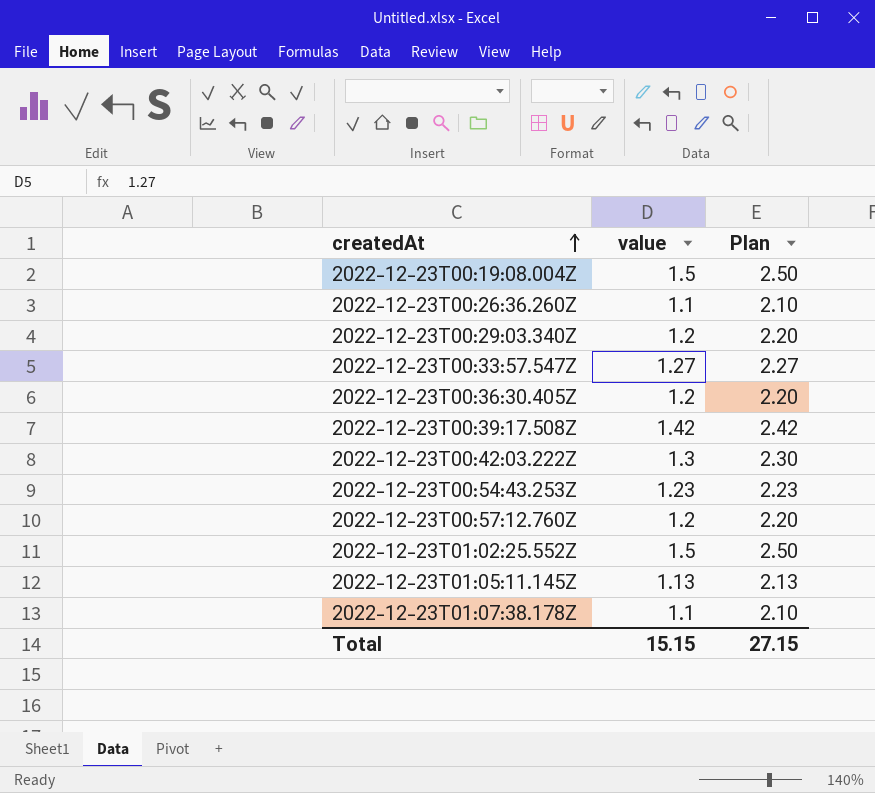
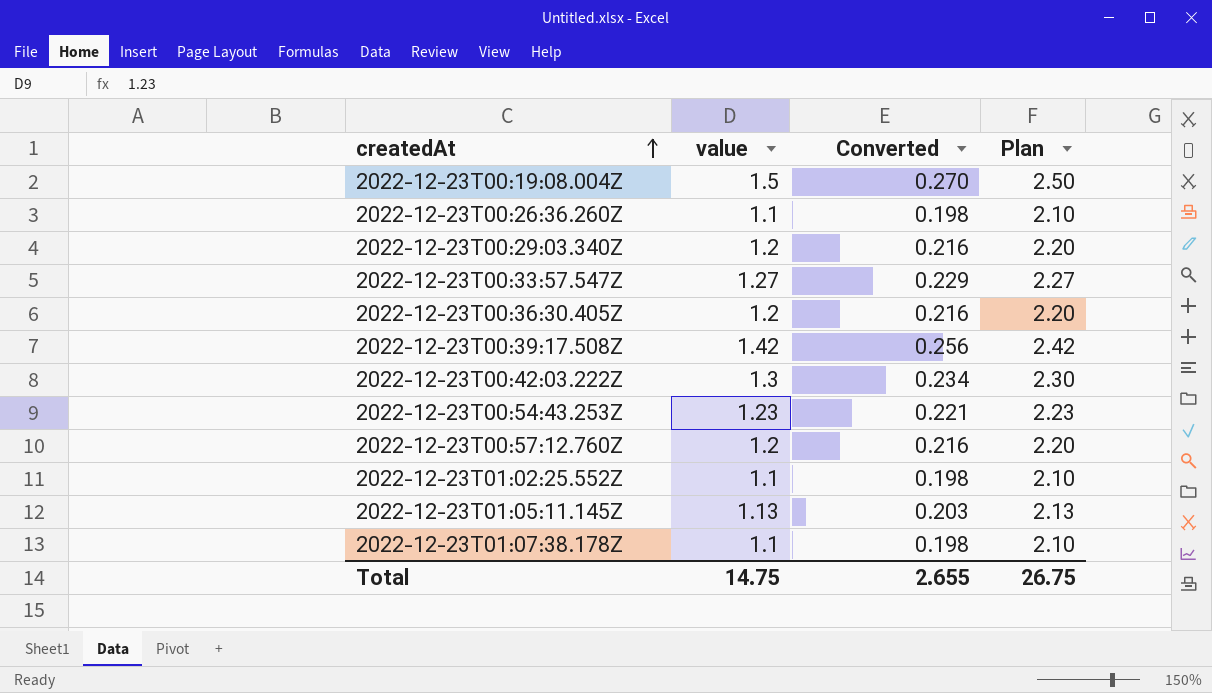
column Converted | formula: none -> [value] * 0.18
2022-12-23T01:02:25.552Z | value: 1.5 -> 1.1
2022-12-23T01:02:25.552Z | Plan: 2.50 -> 2.10
Total | value: 15.15 -> 14.75
Total | Plan: 27.15 -> 26.75

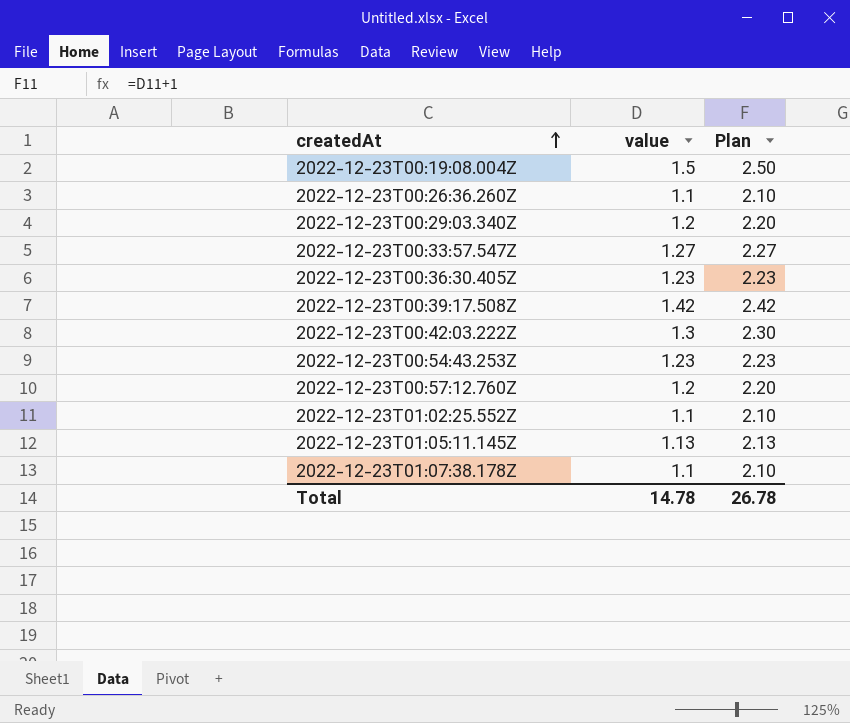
column Converted | formula: [value] * 0.18 -> none
2022-12-23T00:36:30.405Z | value: 1.2 -> 1.23
2022-12-23T00:36:30.405Z | Plan: 2.20 -> 2.23
Total | value: 14.75 -> 14.78
Total | Plan: 26.75 -> 26.78

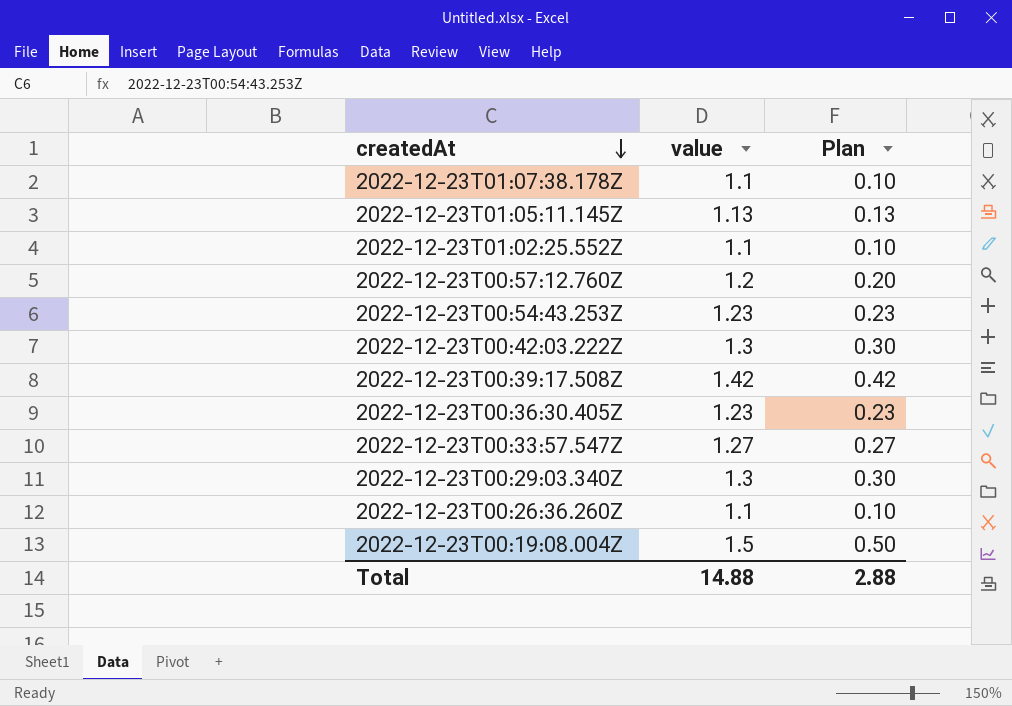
row order: createdAt ascending -> createdAt descending
column Plan | formula: [value] + 1 -> [value] - 1
2022-12-23T00:29:03.340Z | value: 1.2 -> 1.3
Total | value: 14.78 -> 14.88
Total | Plan: 26.78 -> 2.88

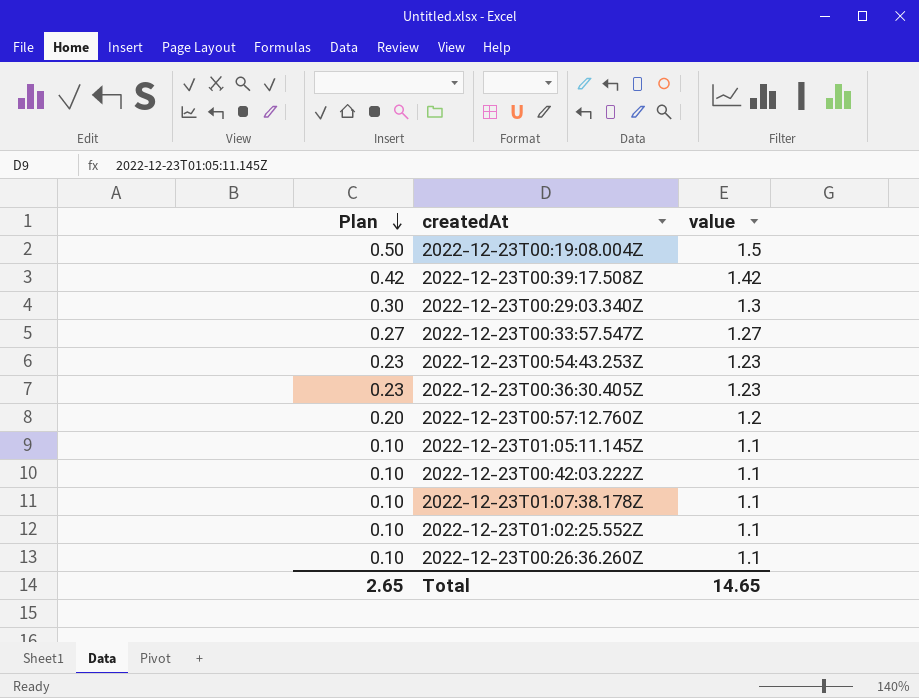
row order: createdAt descending -> Plan descending
column Plan | position: 3 -> 1
2022-12-23T01:05:11.145Z | Plan: 0.13 -> 0.10
2022-12-23T01:05:11.145Z | value: 1.13 -> 1.1
2022-12-23T00:42:03.222Z | Plan: 0.30 -> 0.10
2022-12-23T00:42:03.222Z | value: 1.3 -> 1.1
Total | Plan: 2.88 -> 2.65
Total | value: 14.88 -> 14.65

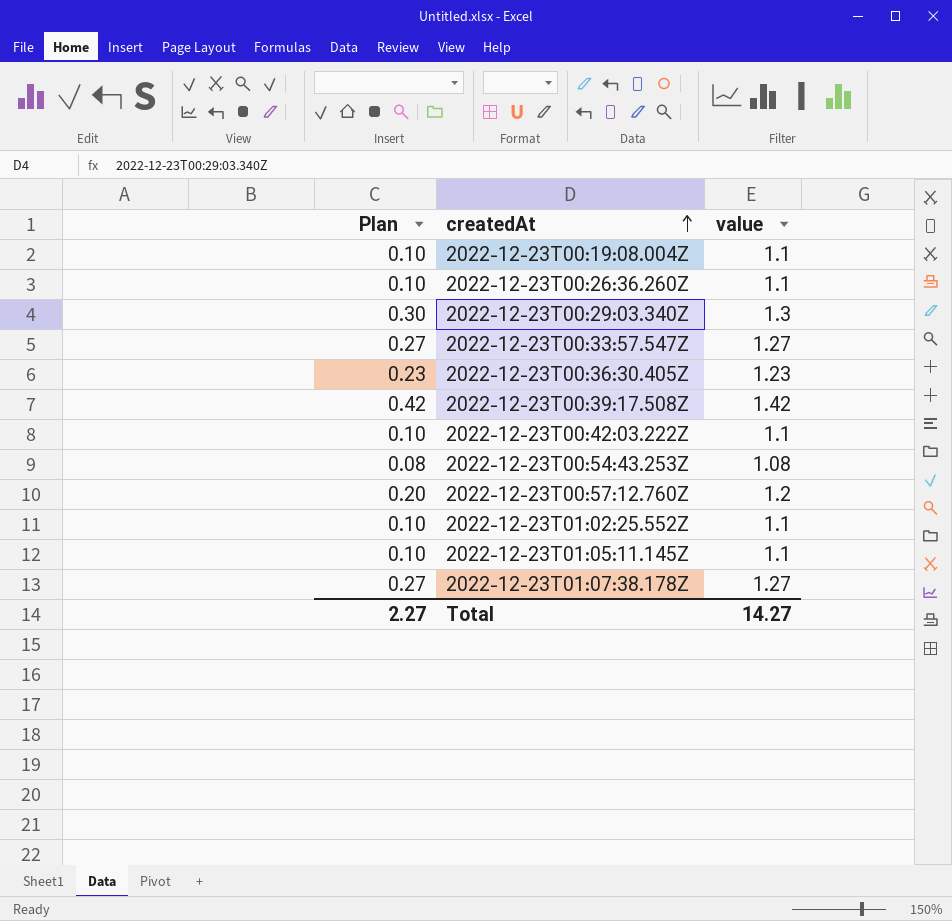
row order: Plan descending -> createdAt ascending
2022-12-23T00:19:08.004Z | Plan: 0.50 -> 0.10
2022-12-23T00:19:08.004Z | value: 1.5 -> 1.1
2022-12-23T00:54:43.253Z | Plan: 0.23 -> 0.08
2022-12-23T00:54:43.253Z | value: 1.23 -> 1.08
2022-12-23T01:07:38.178Z | Plan: 0.10 -> 0.27
2022-12-23T01:07:38.178Z | value: 1.1 -> 1.27
Total | Plan: 2.65 -> 2.27
Total | value: 14.65 -> 14.27

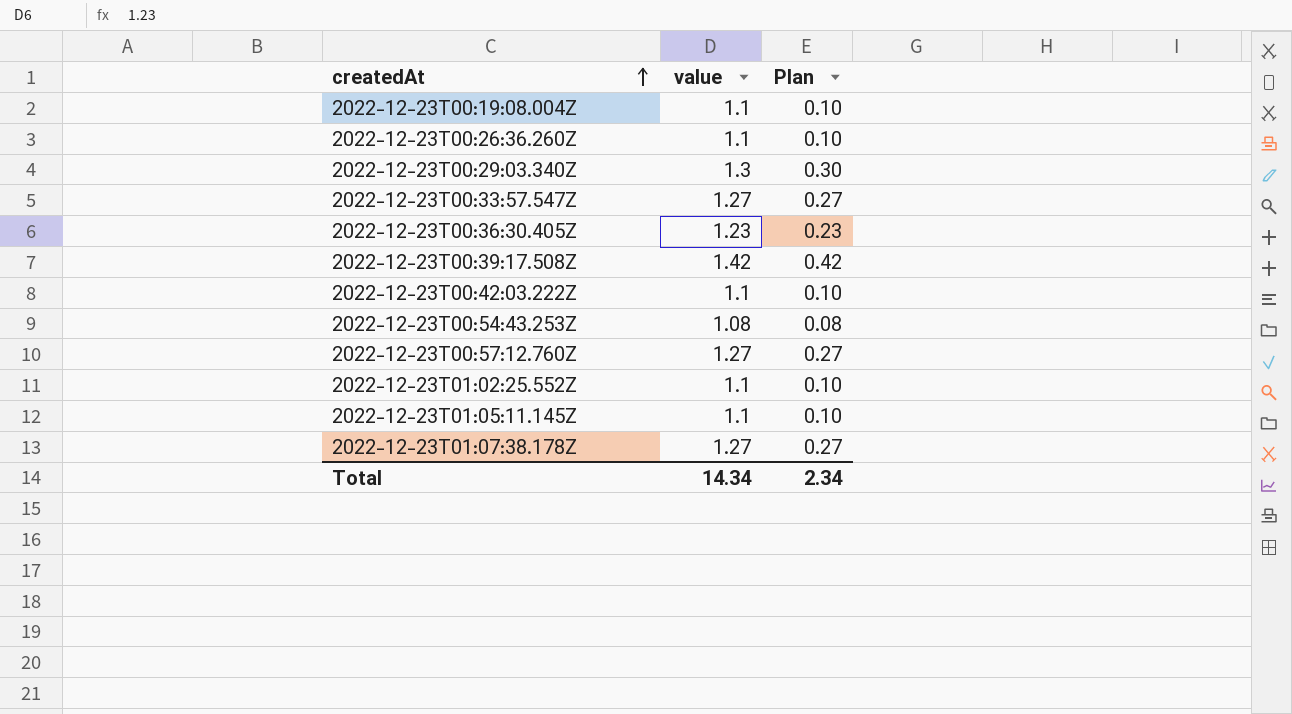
column Plan | position: 1 -> 3
2022-12-23T00:57:12.760Z | value: 1.2 -> 1.27
2022-12-23T00:57:12.760Z | Plan: 0.20 -> 0.27
Total | value: 14.27 -> 14.34
Total | Plan: 2.27 -> 2.34

